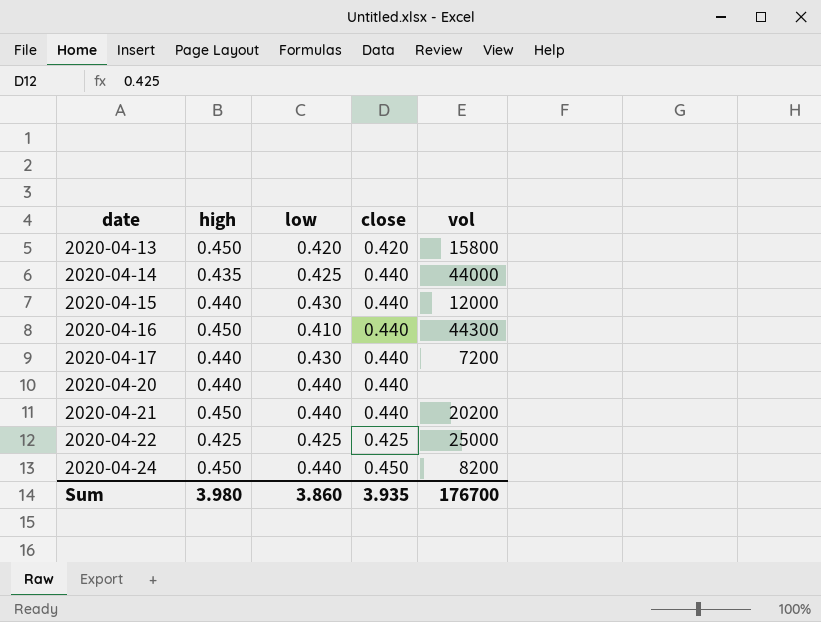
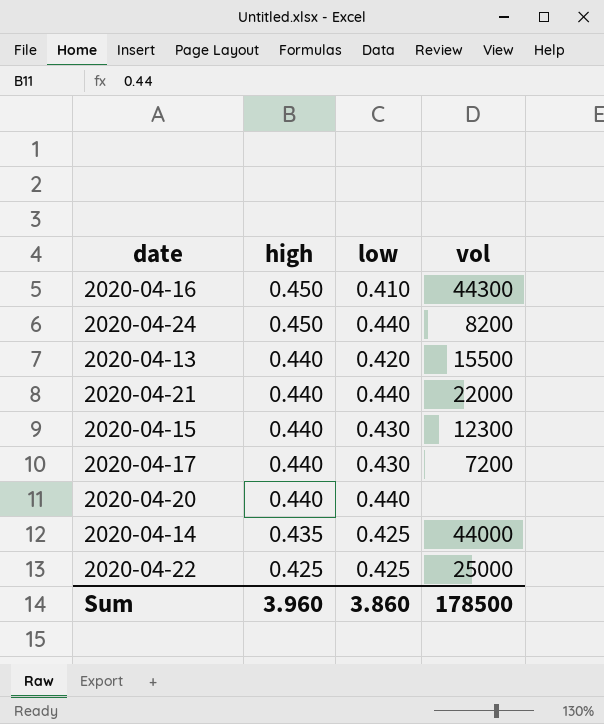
row order: date ascending -> high descending
column close | position: 4 -> none
2020-04-13 | high: 0.450 -> 0.440
2020-04-13 | vol: 15800 -> 15500
2020-04-21 | high: 0.450 -> 0.440
2020-04-21 | vol: 20200 -> 22000
2020-04-15 | vol: 12000 -> 12300
Sum | high: 3.980 -> 3.960
Sum | vol: 176700 -> 178500

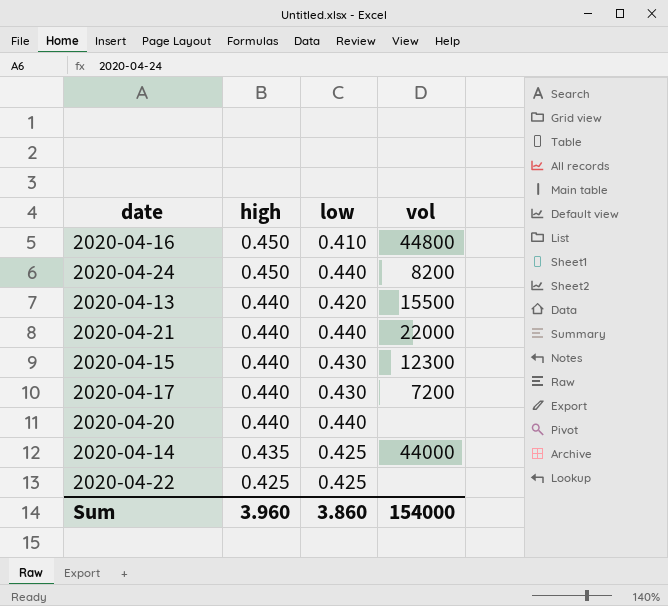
2020-04-16 | vol: 44300 -> 44800
2020-04-22 | vol: 25000 -> none
Sum | vol: 178500 -> 154000

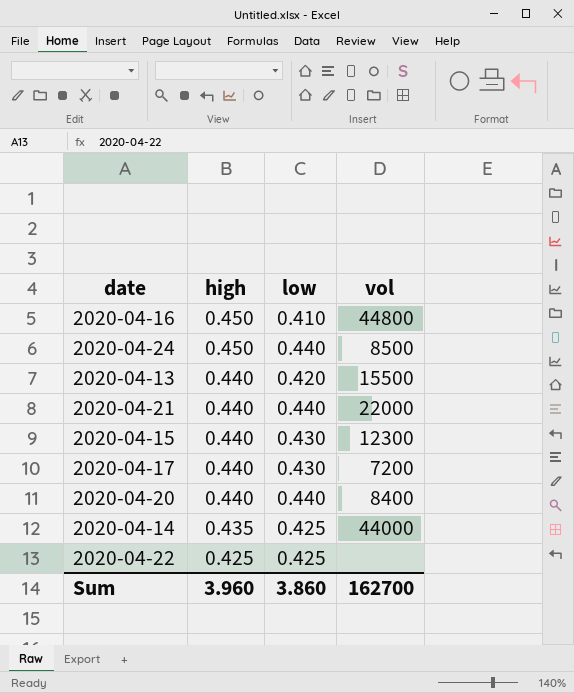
2020-04-24 | vol: 8200 -> 8500
2020-04-20 | vol: none -> 8400
Sum | vol: 154000 -> 162700

